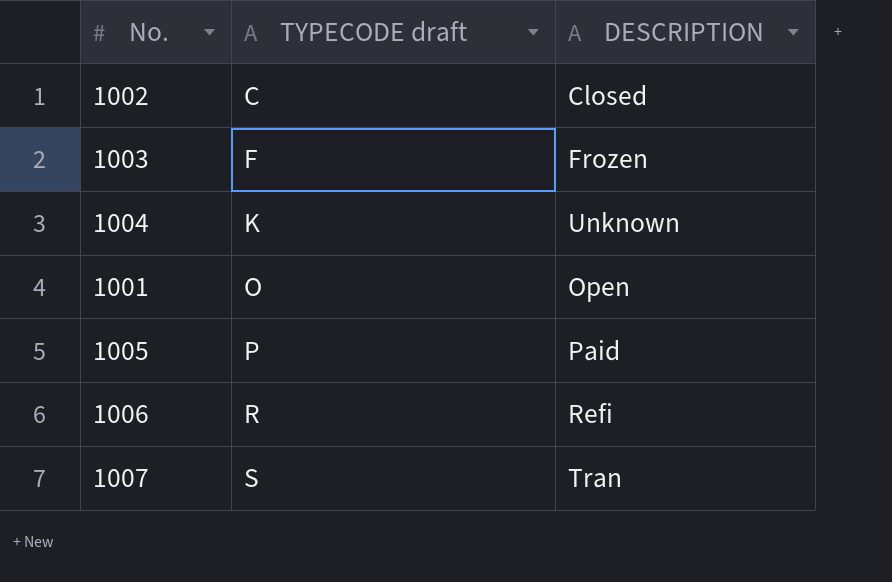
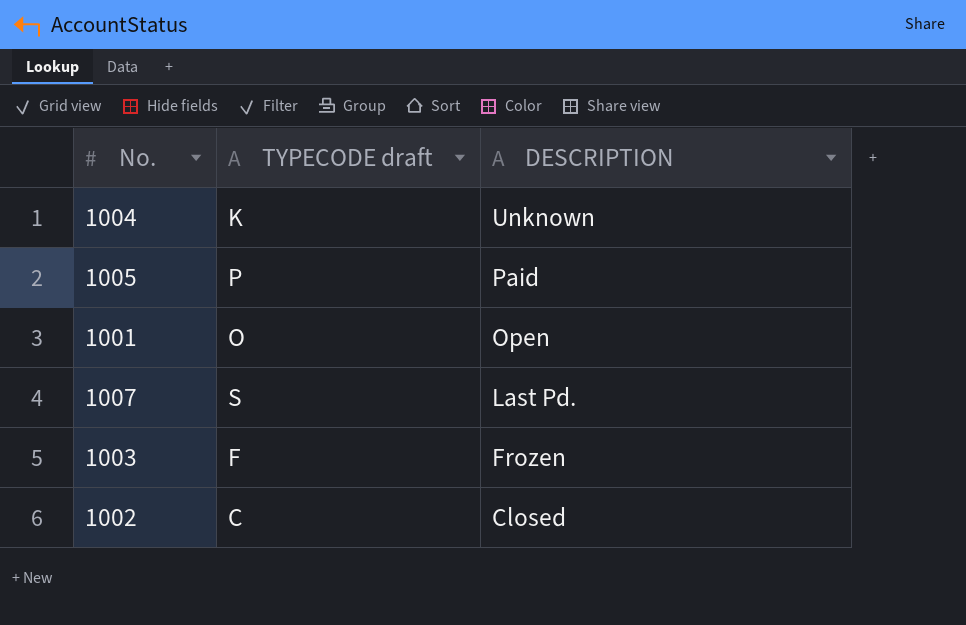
row order: TYPECODE draft ascending -> DESCRIPTION descending
row 1006: R | Refi -> none
1007 | DESCRIPTION: Tran -> Last Pd.

